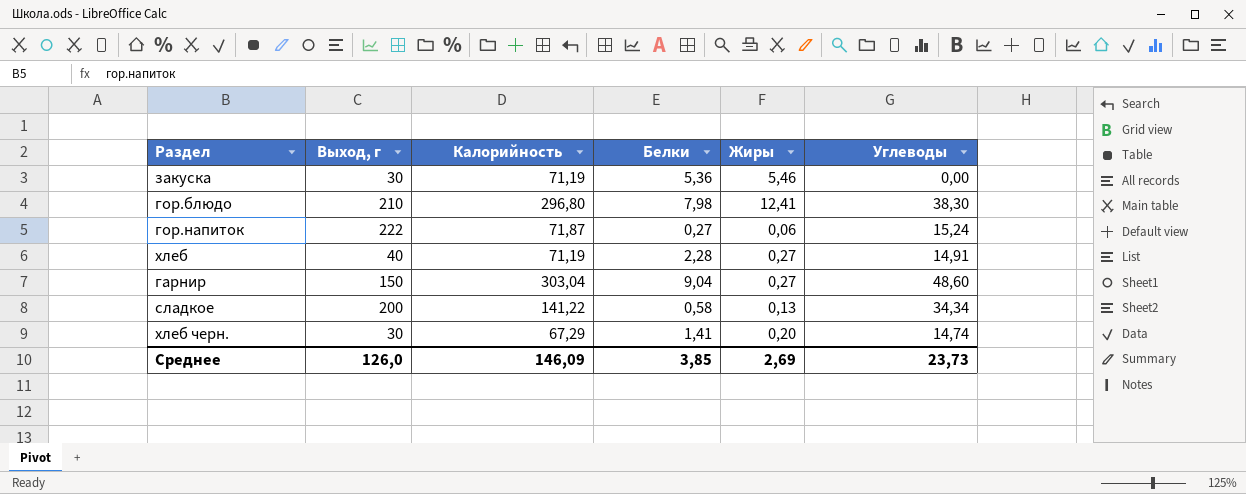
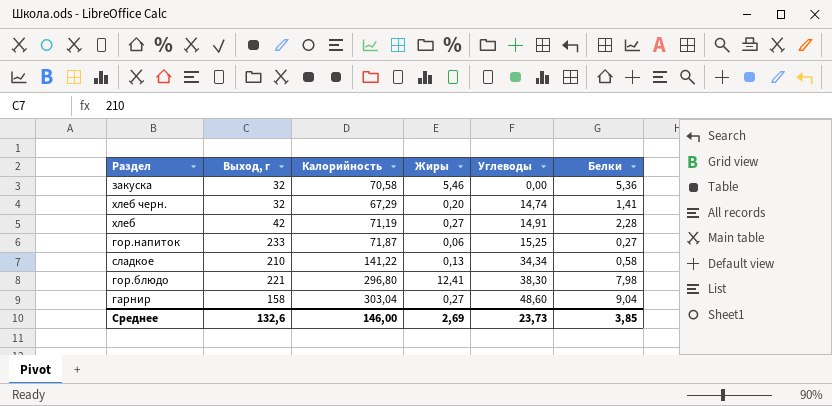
row order: none -> Углеводы ascending
column Белки | position: 4 -> 6
закуска | Выход, г: 30 -> 32
закуска | Калорийность: 71,19 -> 70,58
хлеб черн. | Выход, г: 30 -> 32
хлеб | Выход, г: 40 -> 42
гор.напиток | Выход, г: 222 -> 233
гор.напиток | Углеводы: 15,24 -> 15,25
сладкое | Выход, г: 200 -> 210
гор.блюдо | Выход, г: 210 -> 221
гарнир | Выход, г: 150 -> 158
Среднее | Выход, г: 126,0 -> 132,6
Среднее | Калорийность: 146,09 -> 146,00

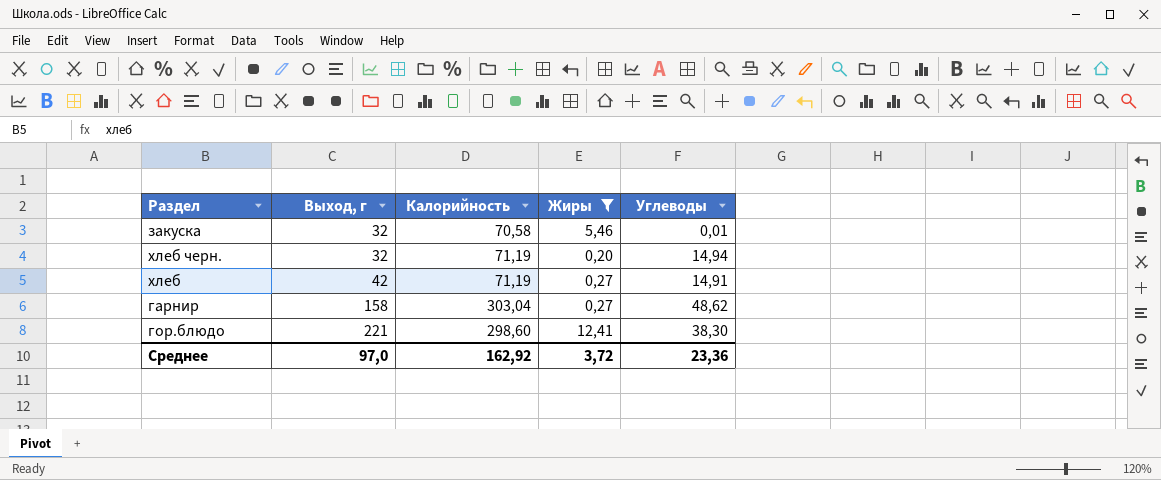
filter: none -> Жиры >= 0,20
row order: Углеводы ascending -> Выход, г ascending
column Белки | position: 6 -> none
закуска | Углеводы: 0,00 -> 0,01
хлеб черн. | Калорийность: 67,29 -> 71,19
хлеб черн. | Углеводы: 14,74 -> 14,94
гарнир | Углеводы: 48,60 -> 48,62
гор.блюдо | Калорийность: 296,80 -> 298,60
Среднее | Выход, г: 132,6 -> 97,0
Среднее | Калорийность: 146,00 -> 162,92
Среднее | Жиры: 2,69 -> 3,72
Среднее | Углеводы: 23,73 -> 23,36

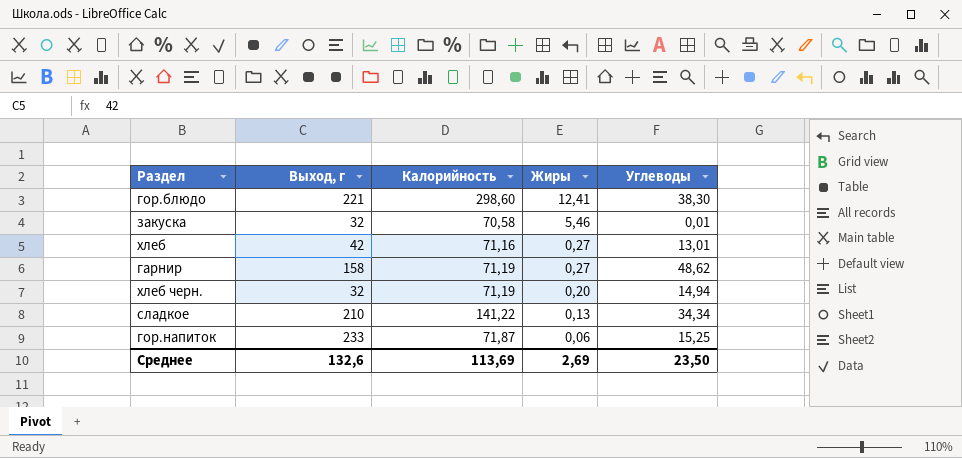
filter: Жиры >= 0,20 -> none
row order: Выход, г ascending -> Жиры descending
хлеб | Калорийность: 71,19 -> 71,16
хлеб | Углеводы: 14,91 -> 13,01
гарнир | Калорийность: 303,04 -> 71,19
Среднее | Выход, г: 97,0 -> 132,6
Среднее | Калорийность: 162,92 -> 113,69
Среднее | Жиры: 3,72 -> 2,69
Среднее | Углеводы: 23,36 -> 23,50

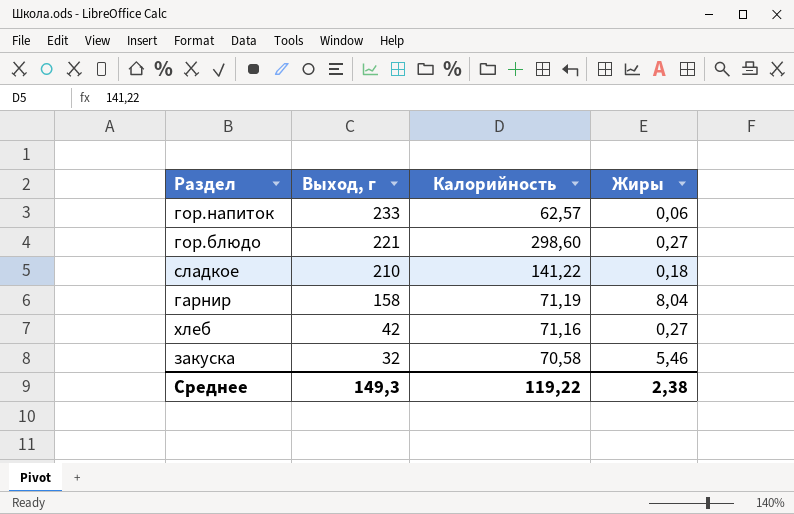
row order: Жиры descending -> Выход, г descending
column Углеводы | position: 5 -> none
row хлеб черн.: 32 | 71,19 | 0,20 | 14,94 -> none
гор.напиток | Калорийность: 71,87 -> 62,57
гор.блюдо | Жиры: 12,41 -> 0,27
сладкое | Жиры: 0,13 -> 0,18
гарнир | Жиры: 0,27 -> 8,04
Среднее | Выход, г: 132,6 -> 149,3
Среднее | Калорийность: 113,69 -> 119,22
Среднее | Жиры: 2,69 -> 2,38

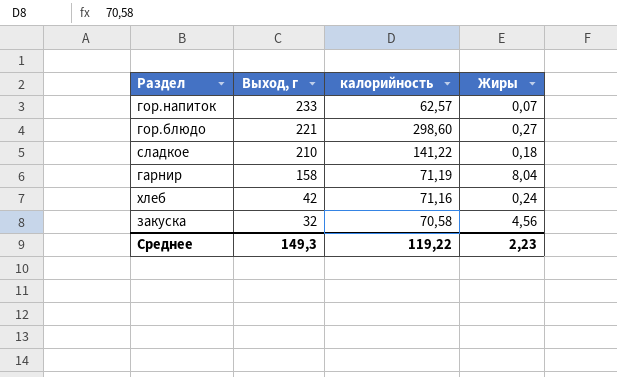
column name: Калорийность -> калорийность
гор.напиток | Жиры: 0,06 -> 0,07
хлеб | Жиры: 0,27 -> 0,24
закуска | Жиры: 5,46 -> 4,56
Среднее | Жиры: 2,38 -> 2,23

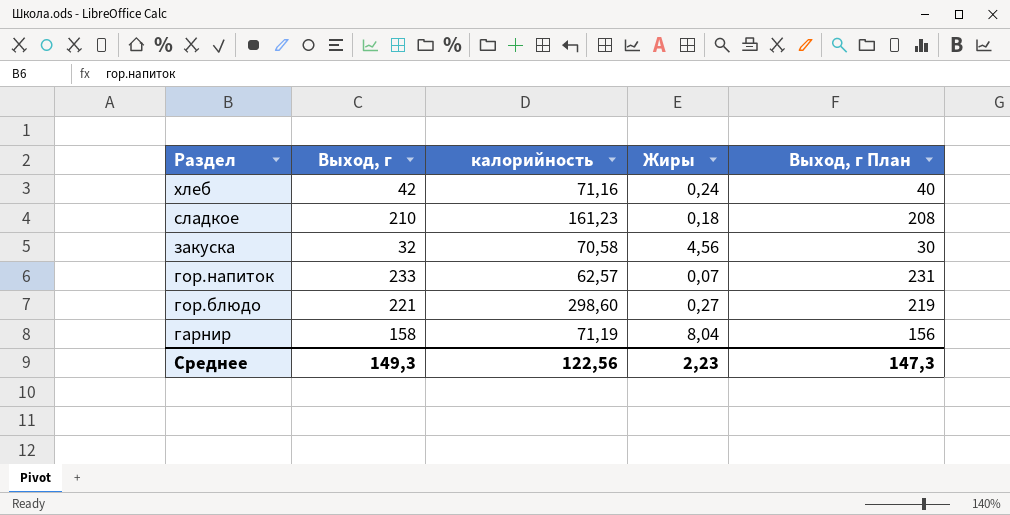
row order: Выход, г descending -> Раздел descending
column Выход, г План | formula: none -> [Выход, г] - 2
сладкое | калорийность: 141,22 -> 161,23
Среднее | калорийность: 119,22 -> 122,56

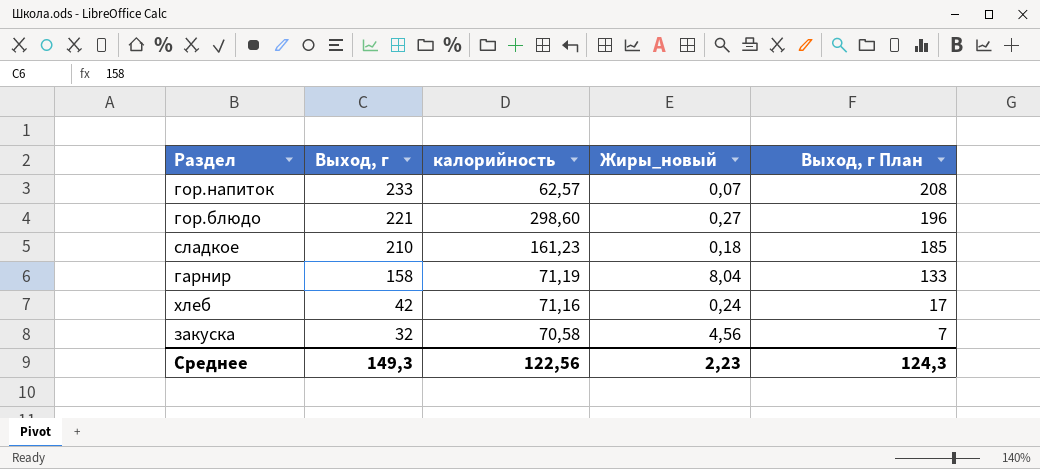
row order: Раздел descending -> Выход, г descending
column name: Жиры -> Жиры_новый
column Выход, г План | formula: [Выход, г] - 2 -> [Выход, г] - 25
Среднее | Выход, г План: 147,3 -> 124,3

